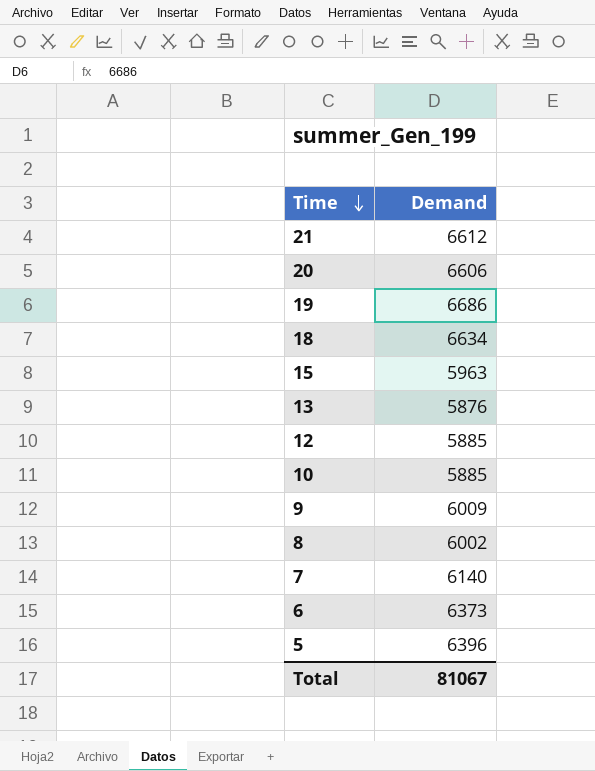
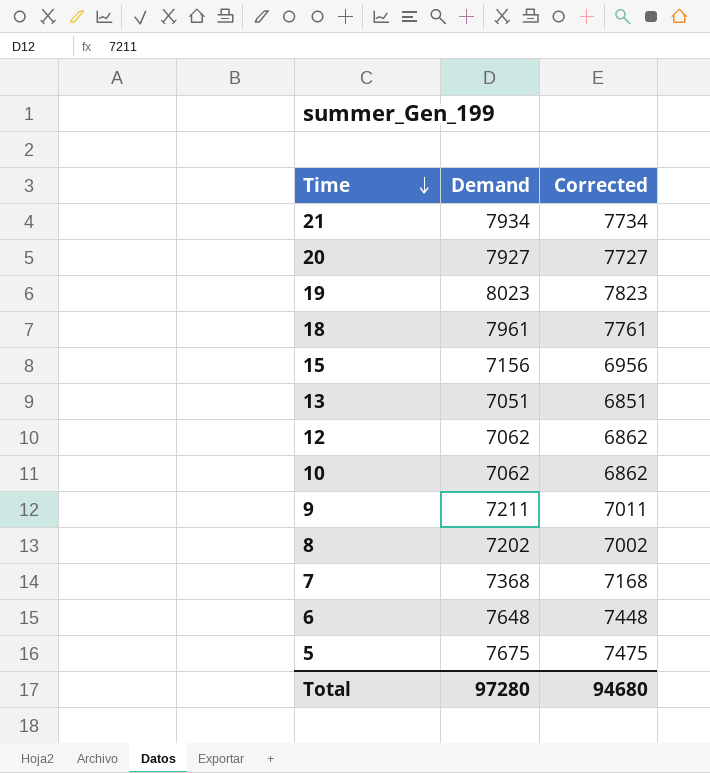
column Corrected | formula: none -> [Demand] - 200
21 | Demand: 6612 -> 7934
20 | Demand: 6606 -> 7927
19 | Demand: 6686 -> 8023
18 | Demand: 6634 -> 7961
15 | Demand: 5963 -> 7156
13 | Demand: 5876 -> 7051
12 | Demand: 5885 -> 7062
10 | Demand: 5885 -> 7062
9 | Demand: 6009 -> 7211
8 | Demand: 6002 -> 7202
7 | Demand: 6140 -> 7368
6 | Demand: 6373 -> 7648
5 | Demand: 6396 -> 7675
Total | Demand: 81067 -> 97280

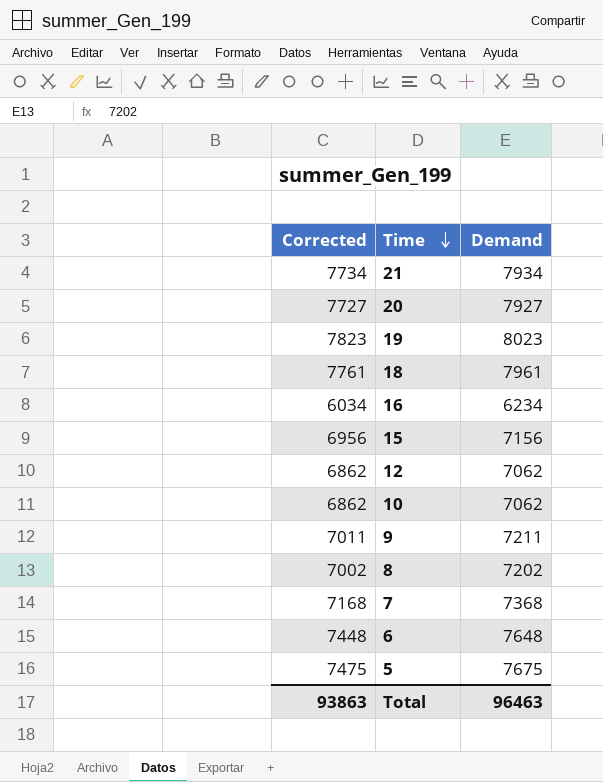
column Corrected | position: 3 -> 1
row 13: 7051 | 6851 -> none
row 16: none -> 6034 | 6234
Total | Corrected: 94680 -> 93863
Total | Demand: 97280 -> 96463

